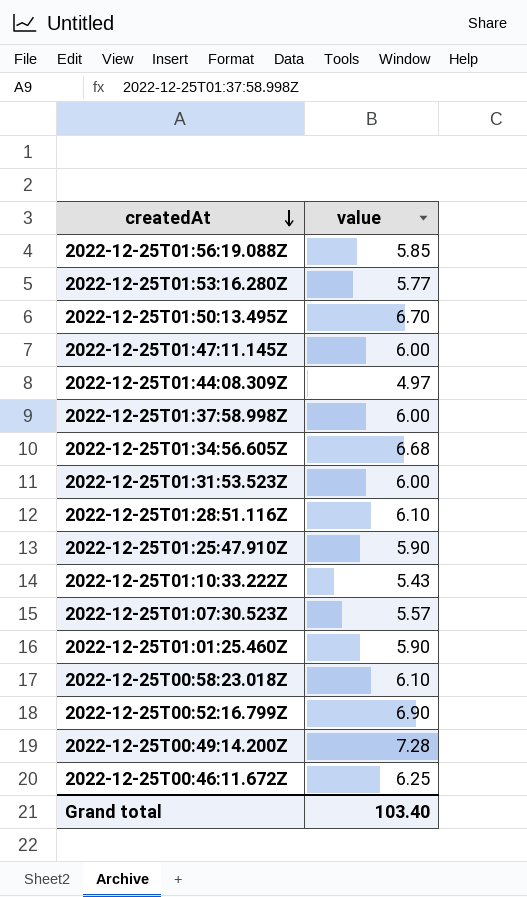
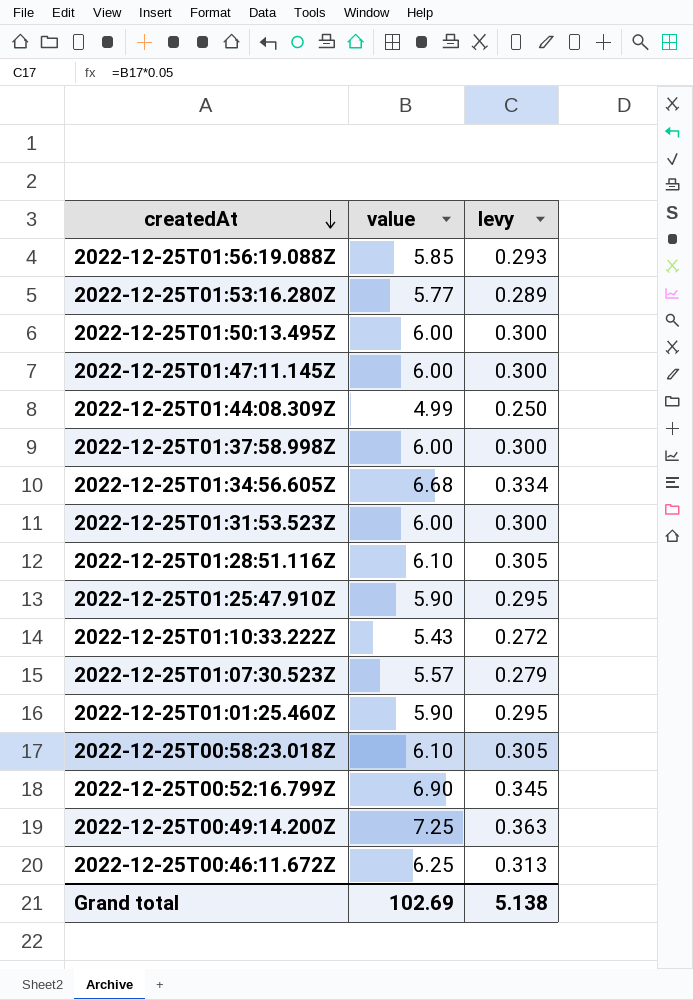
column levy | formula: none -> [value] * 0.05
2022-12-25T01:50:13.495Z | value: 6.70 -> 6.00
2022-12-25T01:44:08.309Z | value: 4.97 -> 4.99
2022-12-25T00:49:14.200Z | value: 7.28 -> 7.25
Grand total | value: 103.40 -> 102.69

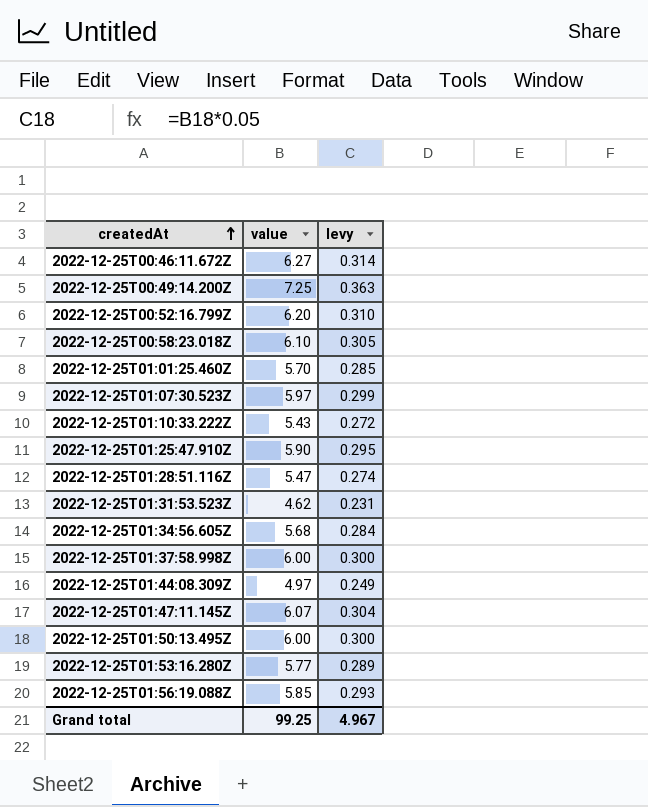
row order: createdAt descending -> createdAt ascending
2022-12-25T00:46:11.672Z | value: 6.25 -> 6.27
2022-12-25T00:46:11.672Z | levy: 0.313 -> 0.314
2022-12-25T00:52:16.799Z | value: 6.90 -> 6.20
2022-12-25T00:52:16.799Z | levy: 0.345 -> 0.310
2022-12-25T01:01:25.460Z | value: 5.90 -> 5.70
2022-12-25T01:01:25.460Z | levy: 0.295 -> 0.285
2022-12-25T01:07:30.523Z | value: 5.57 -> 5.97
2022-12-25T01:07:30.523Z | levy: 0.279 -> 0.299
2022-12-25T01:28:51.116Z | value: 6.10 -> 5.47
2022-12-25T01:28:51.116Z | levy: 0.305 -> 0.274
2022-12-25T01:31:53.523Z | value: 6.00 -> 4.62
2022-12-25T01:31:53.523Z | levy: 0.300 -> 0.231
2022-12-25T01:34:56.605Z | value: 6.68 -> 5.68
2022-12-25T01:34:56.605Z | levy: 0.334 -> 0.284
2022-12-25T01:44:08.309Z | value: 4.99 -> 4.97
2022-12-25T01:44:08.309Z | levy: 0.250 -> 0.249
2022-12-25T01:47:11.145Z | value: 6.00 -> 6.07
2022-12-25T01:47:11.145Z | levy: 0.300 -> 0.304
Grand total | value: 102.69 -> 99.25
Grand total | levy: 5.138 -> 4.967

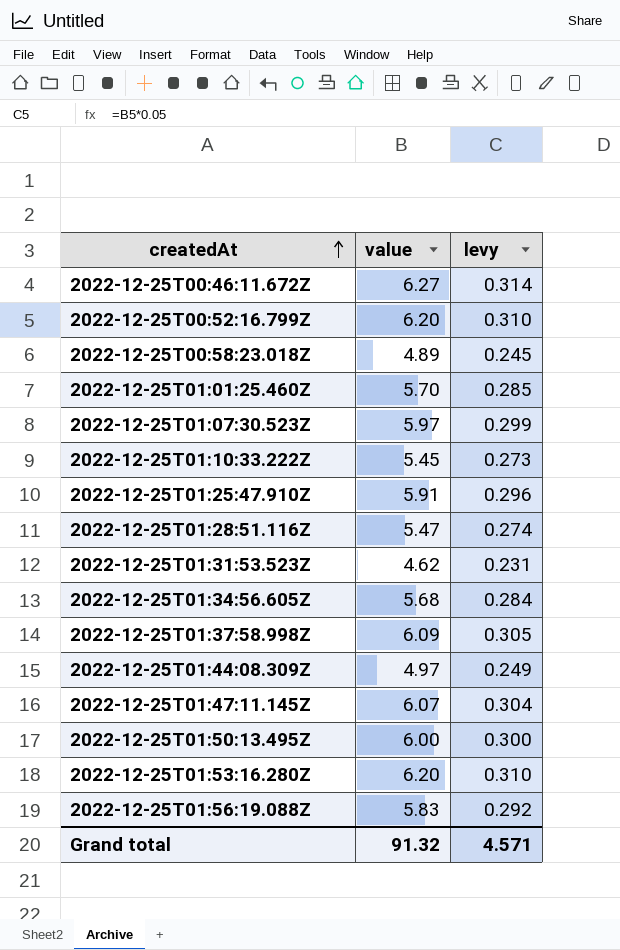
row 2022-12-25T00:49:14.200Z: 7.25 | 0.363 -> none
2022-12-25T00:58:23.018Z | value: 6.10 -> 4.89
2022-12-25T00:58:23.018Z | levy: 0.305 -> 0.245
2022-12-25T01:10:33.222Z | value: 5.43 -> 5.45
2022-12-25T01:10:33.222Z | levy: 0.272 -> 0.273
2022-12-25T01:25:47.910Z | value: 5.90 -> 5.91
2022-12-25T01:25:47.910Z | levy: 0.295 -> 0.296
2022-12-25T01:37:58.998Z | value: 6.00 -> 6.09
2022-12-25T01:37:58.998Z | levy: 0.300 -> 0.305
2022-12-25T01:53:16.280Z | value: 5.77 -> 6.20
2022-12-25T01:53:16.280Z | levy: 0.289 -> 0.310
2022-12-25T01:56:19.088Z | value: 5.85 -> 5.83
2022-12-25T01:56:19.088Z | levy: 0.293 -> 0.292
Grand total | value: 99.25 -> 91.32
Grand total | levy: 4.967 -> 4.571

